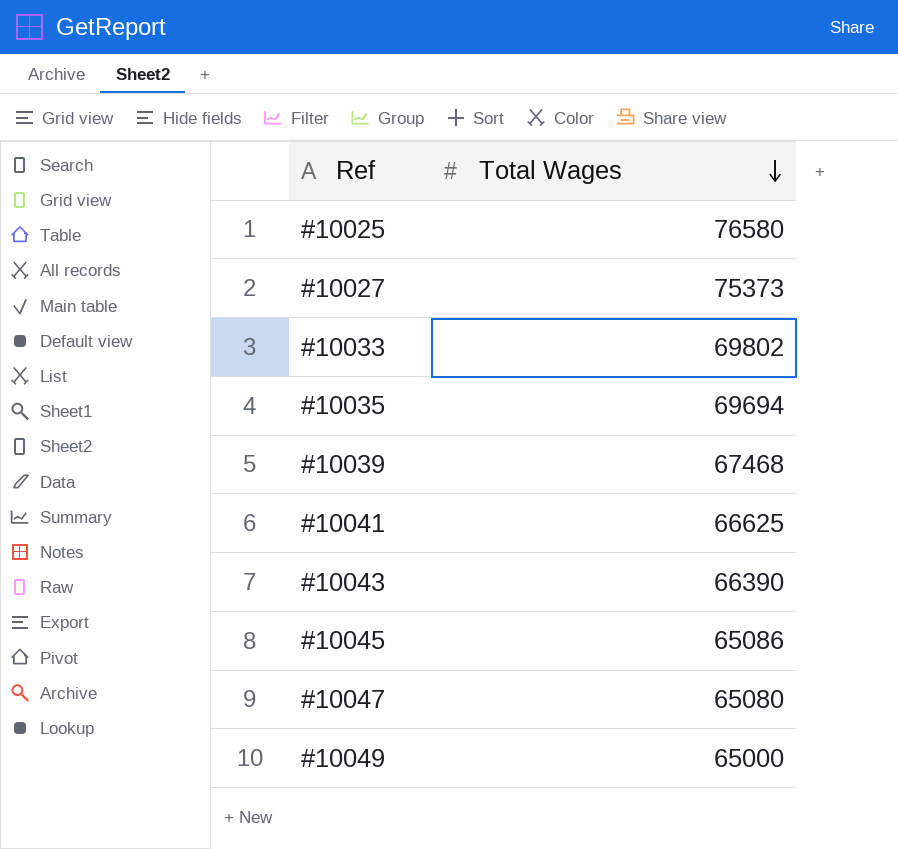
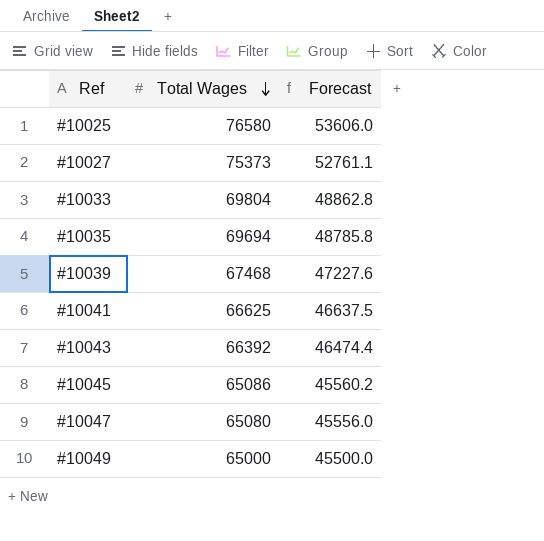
column Forecast | formula: none -> [Total Wages] * 0.7
#10033 | Total Wages: 69802 -> 69804
#10043 | Total Wages: 66390 -> 66392

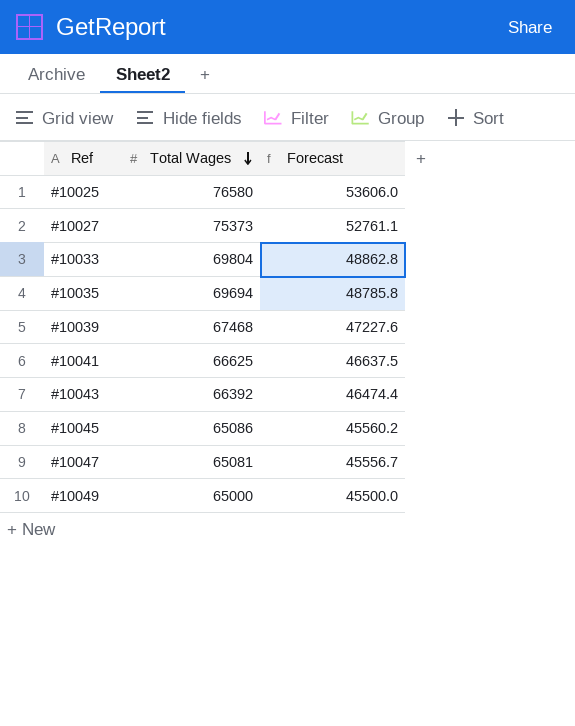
#10047 | Total Wages: 65080 -> 65081
#10047 | Forecast: 45556.0 -> 45556.7

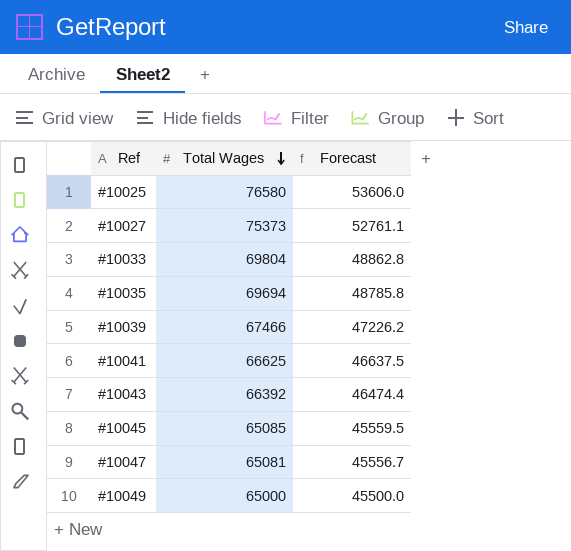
#10039 | Total Wages: 67468 -> 67466
#10039 | Forecast: 47227.6 -> 47226.2
#10045 | Total Wages: 65086 -> 65085
#10045 | Forecast: 45560.2 -> 45559.5

